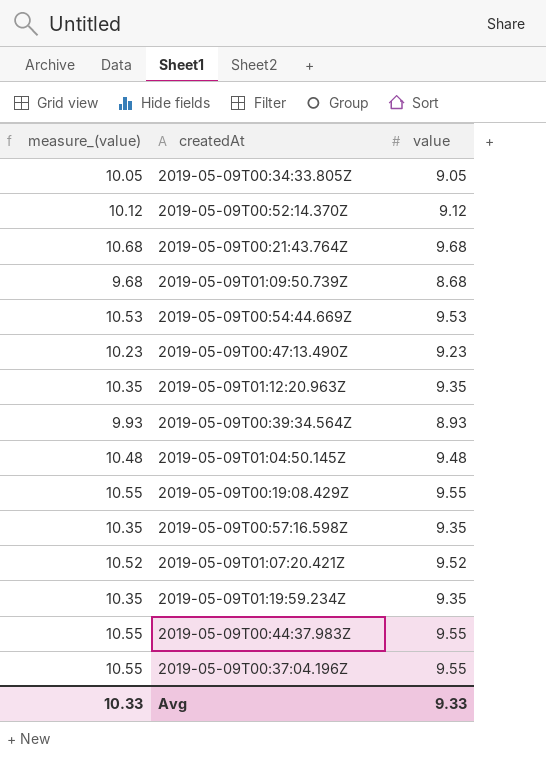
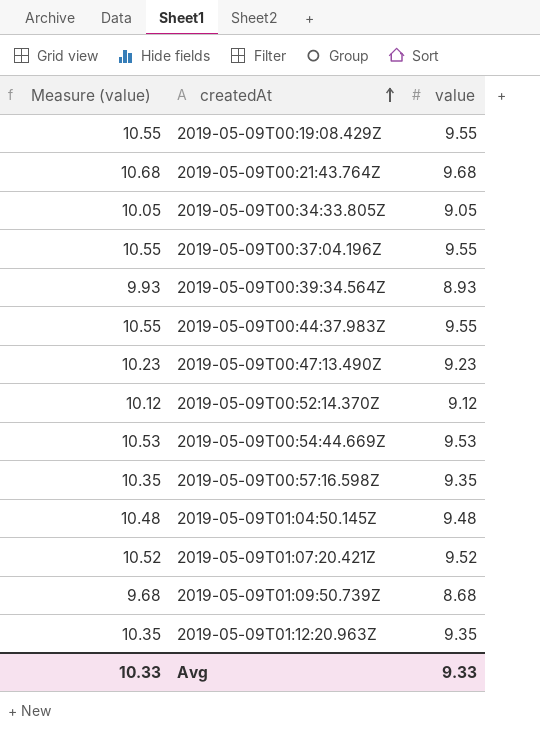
row order: none -> createdAt ascending
column name: measure_(value) -> Measure (value)
row 2019-05-09T01:19:59.234Z: 10.35 | 9.35 -> none

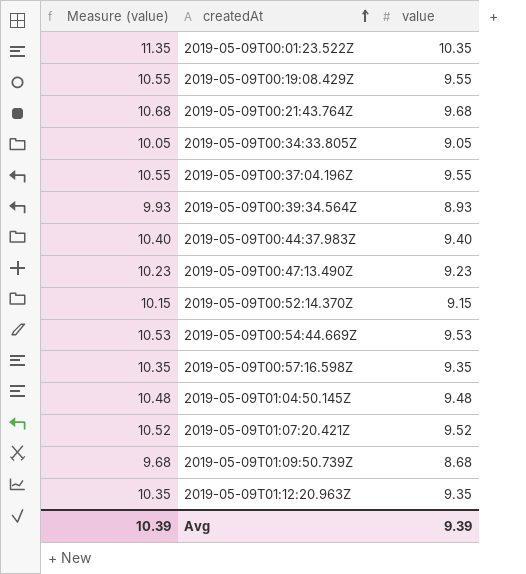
row 2019-05-09T00:01:23.522Z: none -> 11.35 | 10.35
2019-05-09T00:44:37.983Z | Measure (value): 10.55 -> 10.40
2019-05-09T00:44:37.983Z | value: 9.55 -> 9.40
2019-05-09T00:52:14.370Z | Measure (value): 10.12 -> 10.15
2019-05-09T00:52:14.370Z | value: 9.12 -> 9.15
Avg | Measure (value): 10.33 -> 10.39
Avg | value: 9.33 -> 9.39

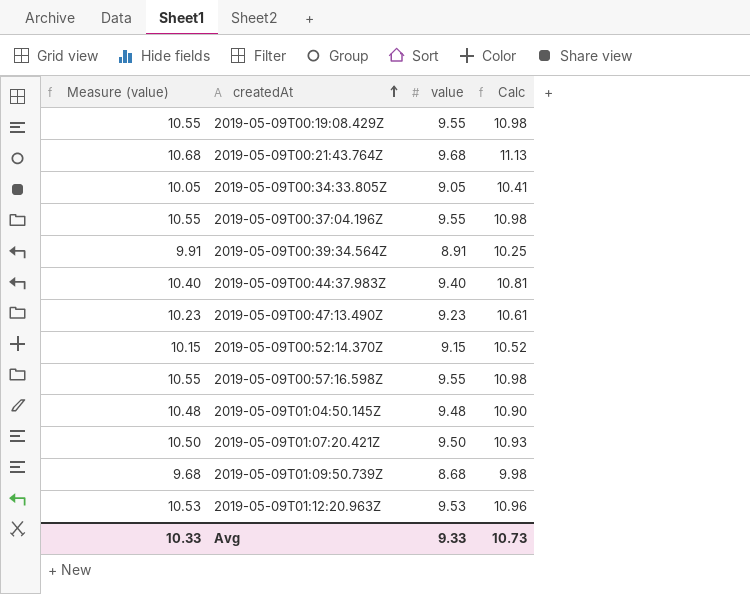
column Calc | formula: none -> [value] * 1.15
row 2019-05-09T00:01:23.522Z: 11.35 | 10.35 -> none
row 2019-05-09T00:54:44.669Z: 10.53 | 9.53 -> none
2019-05-09T00:39:34.564Z | Measure (value): 9.93 -> 9.91
2019-05-09T00:39:34.564Z | value: 8.93 -> 8.91
2019-05-09T00:57:16.598Z | Measure (value): 10.35 -> 10.55
2019-05-09T00:57:16.598Z | value: 9.35 -> 9.55
2019-05-09T01:07:20.421Z | Measure (value): 10.52 -> 10.50
2019-05-09T01:07:20.421Z | value: 9.52 -> 9.50
2019-05-09T01:12:20.963Z | Measure (value): 10.35 -> 10.53
2019-05-09T01:12:20.963Z | value: 9.35 -> 9.53
Avg | Measure (value): 10.39 -> 10.33
Avg | value: 9.39 -> 9.33

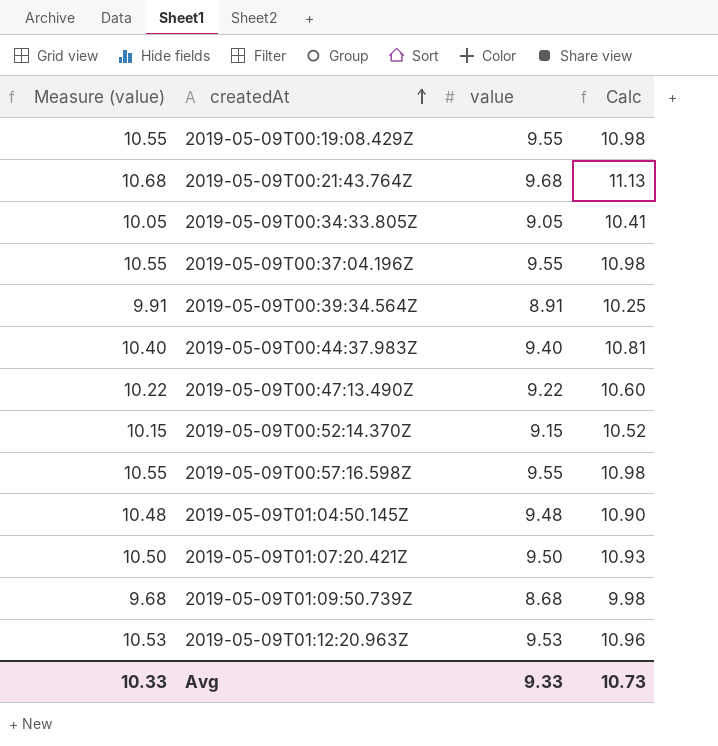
2019-05-09T00:47:13.490Z | Measure (value): 10.23 -> 10.22
2019-05-09T00:47:13.490Z | value: 9.23 -> 9.22
2019-05-09T00:47:13.490Z | Calc: 10.61 -> 10.60

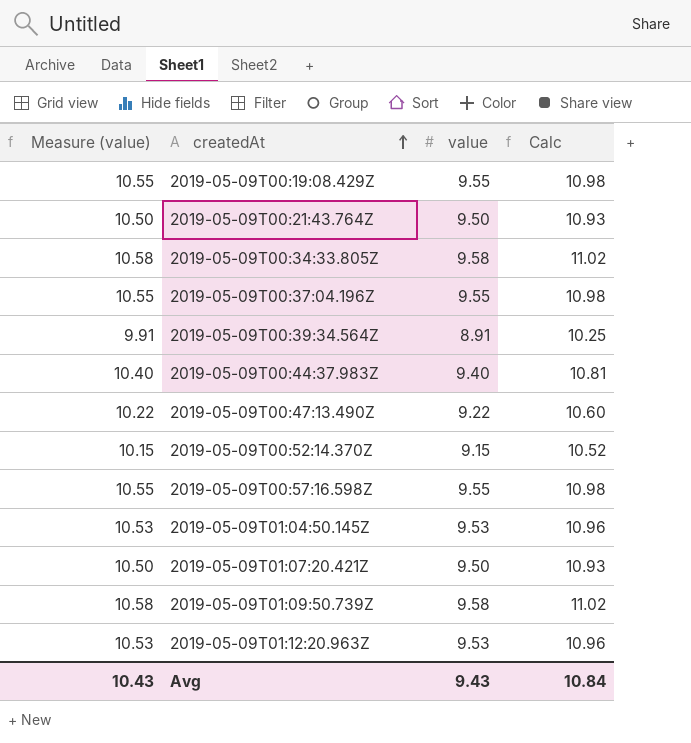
2019-05-09T00:21:43.764Z | Measure (value): 10.68 -> 10.50
2019-05-09T00:21:43.764Z | value: 9.68 -> 9.50
2019-05-09T00:21:43.764Z | Calc: 11.13 -> 10.93
2019-05-09T00:34:33.805Z | Measure (value): 10.05 -> 10.58
2019-05-09T00:34:33.805Z | value: 9.05 -> 9.58
2019-05-09T00:34:33.805Z | Calc: 10.41 -> 11.02
2019-05-09T01:04:50.145Z | Measure (value): 10.48 -> 10.53
2019-05-09T01:04:50.145Z | value: 9.48 -> 9.53
2019-05-09T01:04:50.145Z | Calc: 10.90 -> 10.96
2019-05-09T01:09:50.739Z | Measure (value): 9.68 -> 10.58
2019-05-09T01:09:50.739Z | value: 8.68 -> 9.58
2019-05-09T01:09:50.739Z | Calc: 9.98 -> 11.02
Avg | Measure (value): 10.33 -> 10.43
Avg | value: 9.33 -> 9.43
Avg | Calc: 10.73 -> 10.84

